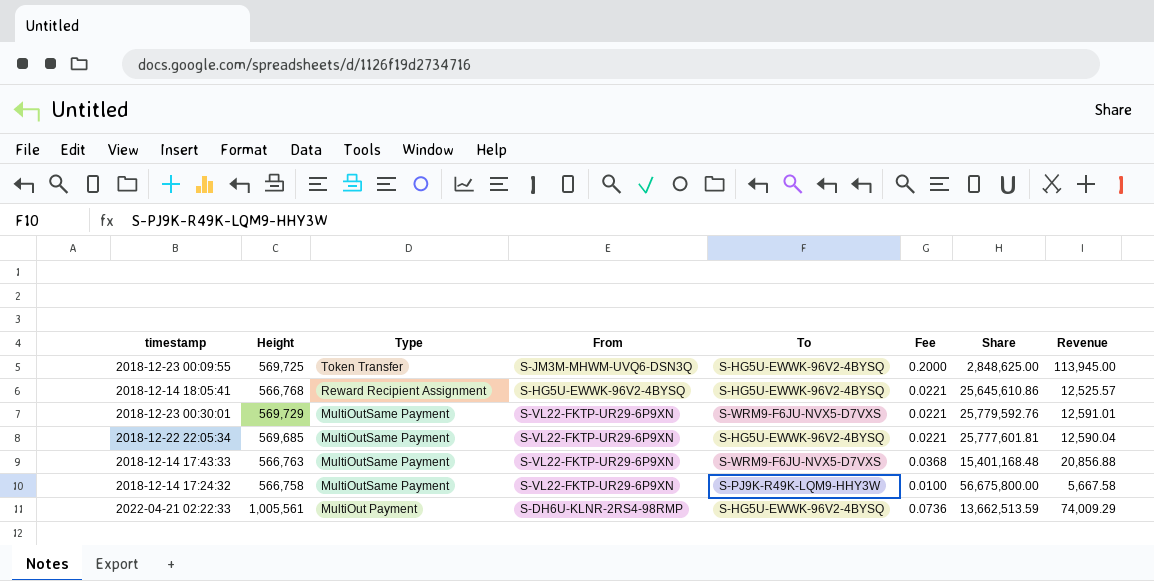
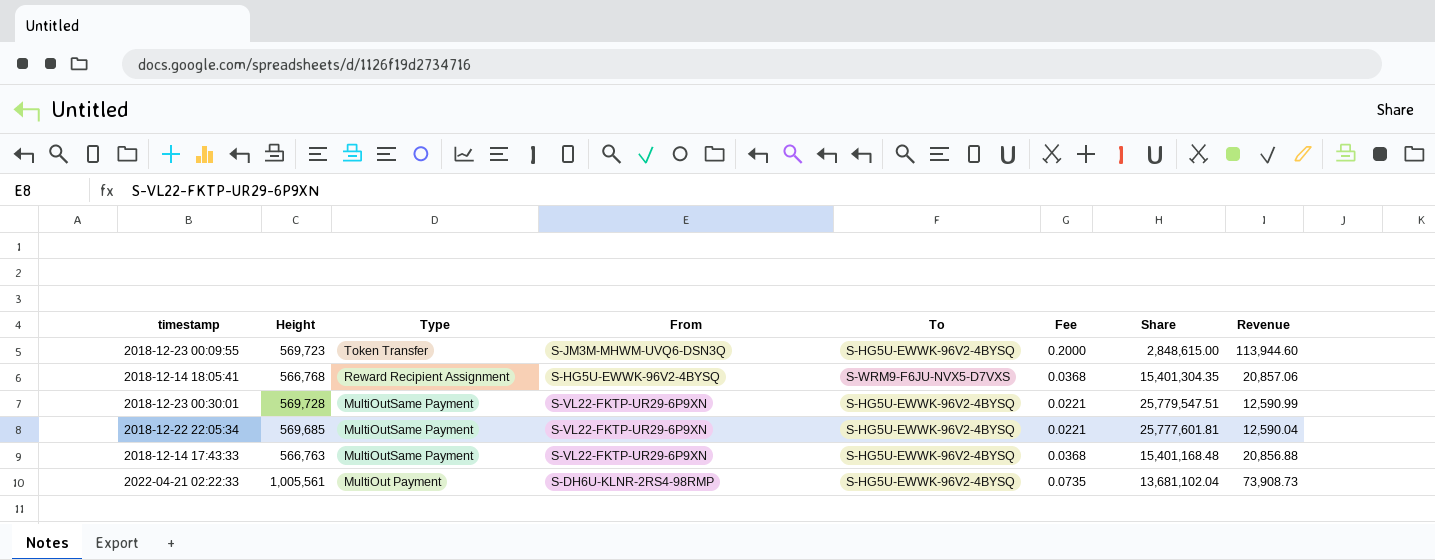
row 2018-12-14 17:24:32: 566,758 | MultiOutSame Payment | S-VL22-FKTP-UR29-6P9XN | S-PJ9K-R49K-LQM9-HHY3W | 0.0100 | 56,675,800.00 | 5,667.58 -> none
2018-12-23 00:09:55 | Height: 569,725 -> 569,723
2018-12-23 00:09:55 | Share: 2,848,625.00 -> 2,848,615.00
2018-12-23 00:09:55 | Revenue: 113,945.00 -> 113,944.60
2018-12-14 18:05:41 | To: S-HG5U-EWWK-96V2-4BYSQ -> S-WRM9-F6JU-NVX5-D7VXS
2018-12-14 18:05:41 | Fee: 0.0221 -> 0.0368
2018-12-14 18:05:41 | Share: 25,645,610.86 -> 15,401,304.35
2018-12-14 18:05:41 | Revenue: 12,525.57 -> 20,857.06
2018-12-23 00:30:01 | Height: 569,729 -> 569,728
2018-12-23 00:30:01 | To: S-WRM9-F6JU-NVX5-D7VXS -> S-HG5U-EWWK-96V2-4BYSQ
2018-12-23 00:30:01 | Share: 25,779,592.76 -> 25,779,547.51
2018-12-23 00:30:01 | Revenue: 12,591.01 -> 12,590.99
2018-12-14 17:43:33 | To: S-WRM9-F6JU-NVX5-D7VXS -> S-HG5U-EWWK-96V2-4BYSQ
2022-04-21 02:22:33 | Fee: 0.0736 -> 0.0735
2022-04-21 02:22:33 | Share: 13,662,513.59 -> 13,681,102.04
2022-04-21 02:22:33 | Revenue: 74,009.29 -> 73,908.73

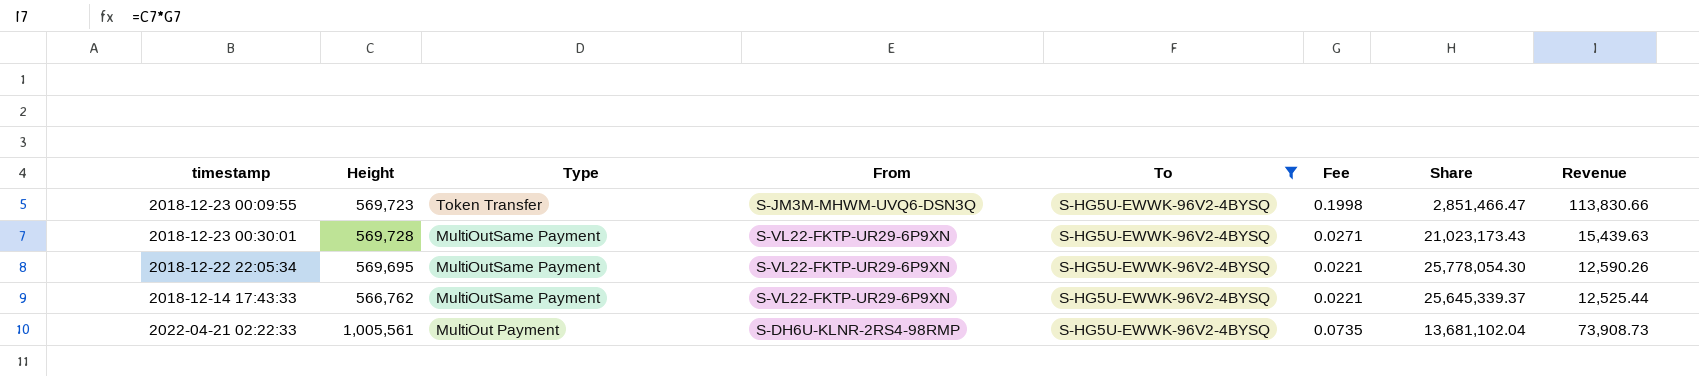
filter: none -> To = S-HG5U-EWWK-96V2-4BYSQ
2018-12-23 00:09:55 | Fee: 0.2000 -> 0.1998
2018-12-23 00:09:55 | Share: 2,848,615.00 -> 2,851,466.47
2018-12-23 00:09:55 | Revenue: 113,944.60 -> 113,830.66
2018-12-23 00:30:01 | Fee: 0.0221 -> 0.0271
2018-12-23 00:30:01 | Share: 25,779,547.51 -> 21,023,173.43
2018-12-23 00:30:01 | Revenue: 12,590.99 -> 15,439.63
2018-12-22 22:05:34 | Height: 569,685 -> 569,695
2018-12-22 22:05:34 | Share: 25,777,601.81 -> 25,778,054.30
2018-12-22 22:05:34 | Revenue: 12,590.04 -> 12,590.26
2018-12-14 17:43:33 | Height: 566,763 -> 566,762
2018-12-14 17:43:33 | Fee: 0.0368 -> 0.0221
2018-12-14 17:43:33 | Share: 15,401,168.48 -> 25,645,339.37
2018-12-14 17:43:33 | Revenue: 20,856.88 -> 12,525.44

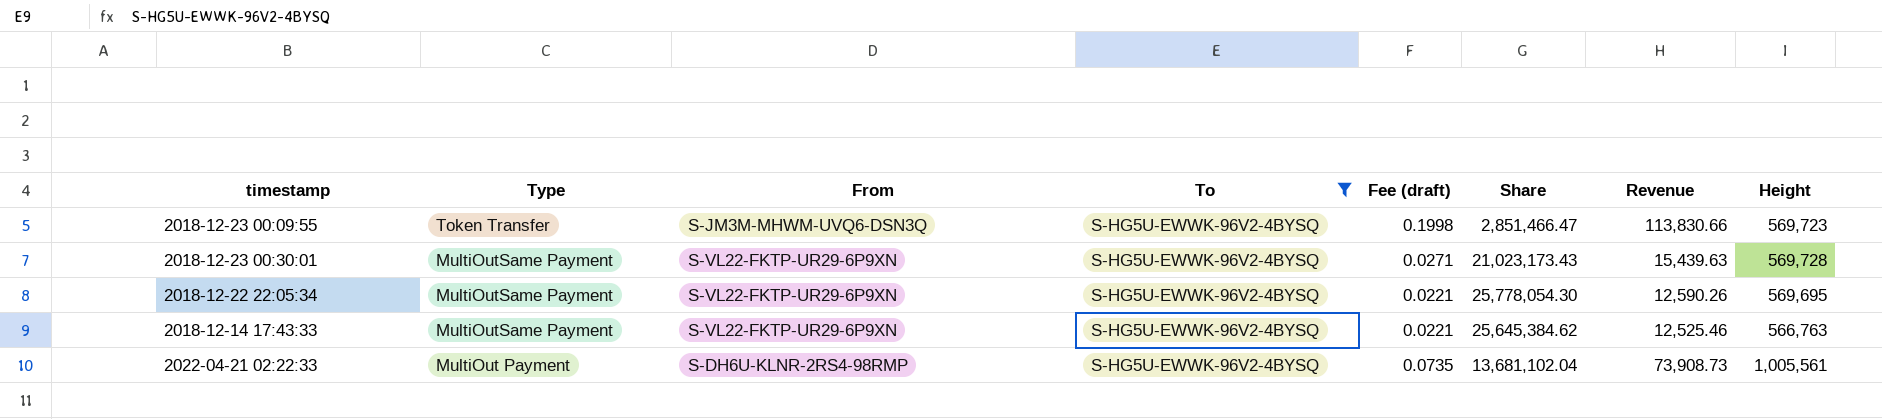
column name: Fee -> Fee (draft)
column Height | position: 2 -> 8
2018-12-14 17:43:33 | Share: 25,645,339.37 -> 25,645,384.62
2018-12-14 17:43:33 | Revenue: 12,525.44 -> 12,525.46
2018-12-14 17:43:33 | Height: 566,762 -> 566,763

